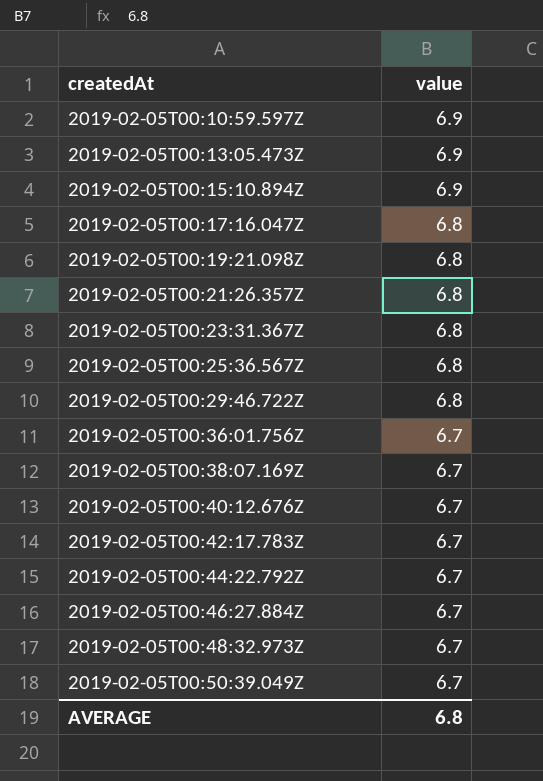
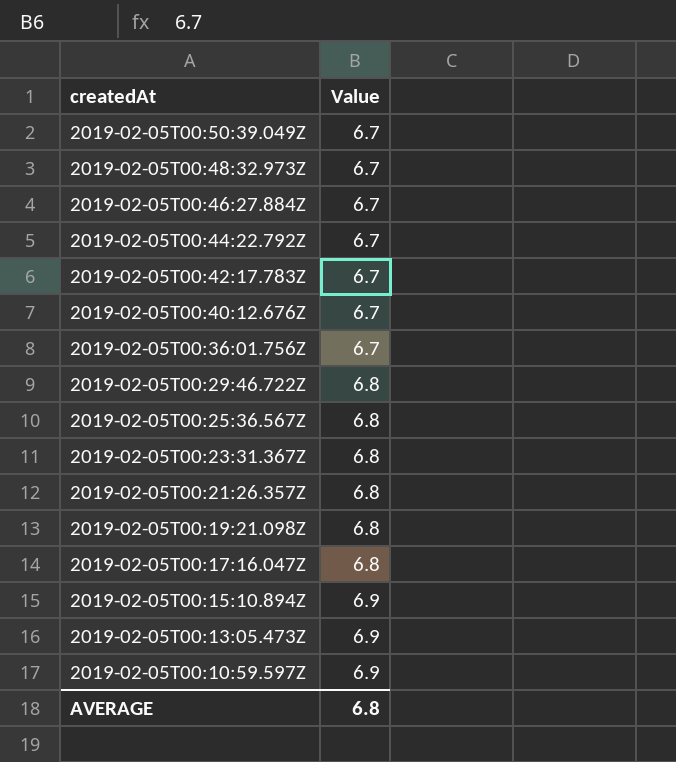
row order: createdAt ascending -> createdAt descending
column name: value -> Value
row 2019-02-05T00:38:07.169Z: 6.7 -> none

